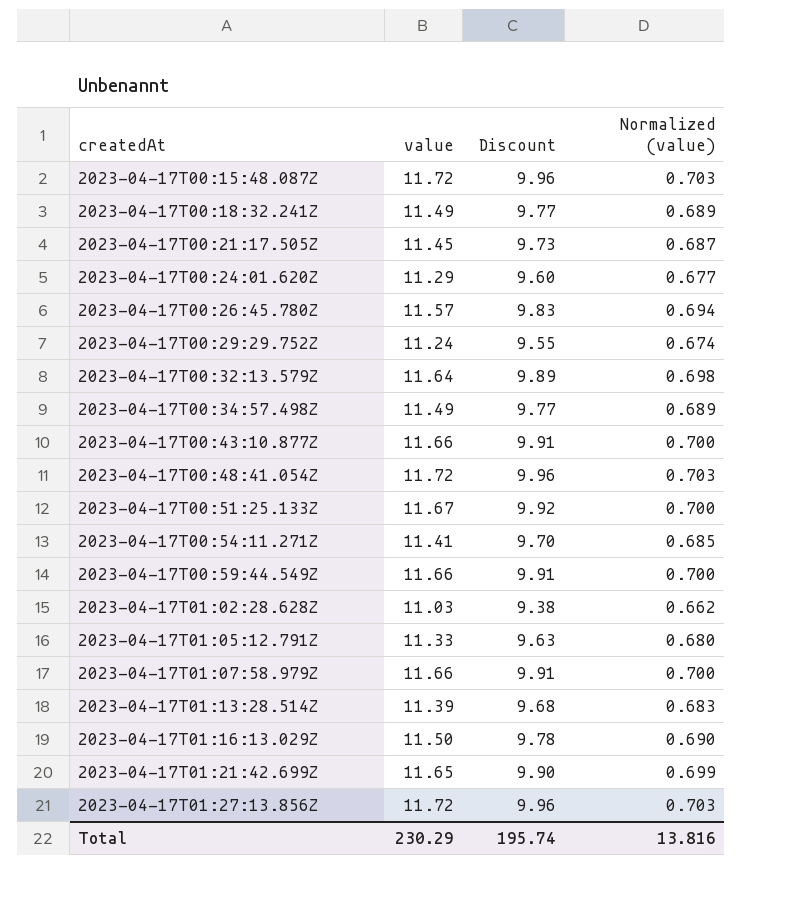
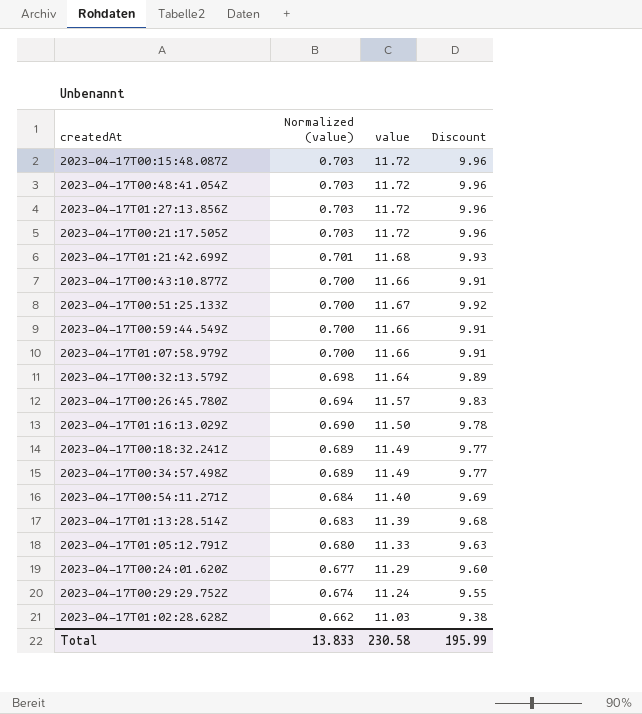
row order: createdAt ascending -> Normalized (value) descending
column Normalized (value) | position: 4 -> 2
2023-04-17T00:21:17.505Z | Normalized (value): 0.687 -> 0.703
2023-04-17T00:21:17.505Z | value: 11.45 -> 11.72
2023-04-17T00:21:17.505Z | Discount: 9.73 -> 9.96
2023-04-17T01:21:42.699Z | Normalized (value): 0.699 -> 0.701
2023-04-17T01:21:42.699Z | value: 11.65 -> 11.68
2023-04-17T01:21:42.699Z | Discount: 9.90 -> 9.93
2023-04-17T00:54:11.271Z | Normalized (value): 0.685 -> 0.684
2023-04-17T00:54:11.271Z | value: 11.41 -> 11.40
2023-04-17T00:54:11.271Z | Discount: 9.70 -> 9.69
Total | Normalized (value): 13.816 -> 13.833
Total | value: 230.29 -> 230.58
Total | Discount: 195.74 -> 195.99

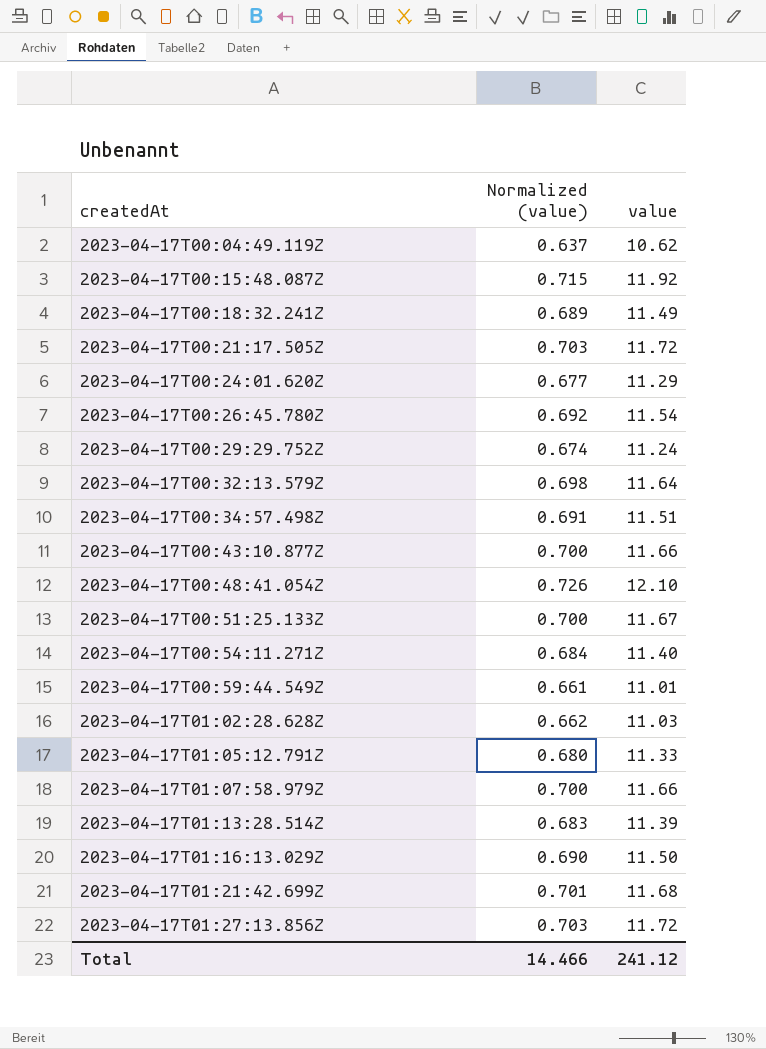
row order: Normalized (value) descending -> createdAt ascending
column Discount | formula: [value] * 0.85 -> none
row 2023-04-17T00:04:49.119Z: none -> 0.637 | 10.62
2023-04-17T00:15:48.087Z | Normalized (value): 0.703 -> 0.715
2023-04-17T00:15:48.087Z | value: 11.72 -> 11.92
2023-04-17T00:26:45.780Z | Normalized (value): 0.694 -> 0.692
2023-04-17T00:26:45.780Z | value: 11.57 -> 11.54
2023-04-17T00:34:57.498Z | Normalized (value): 0.689 -> 0.691
2023-04-17T00:34:57.498Z | value: 11.49 -> 11.51
2023-04-17T00:48:41.054Z | Normalized (value): 0.703 -> 0.726
2023-04-17T00:48:41.054Z | value: 11.72 -> 12.10
2023-04-17T00:59:44.549Z | Normalized (value): 0.700 -> 0.661
2023-04-17T00:59:44.549Z | value: 11.66 -> 11.01
Total | Normalized (value): 13.833 -> 14.466
Total | value: 230.58 -> 241.12

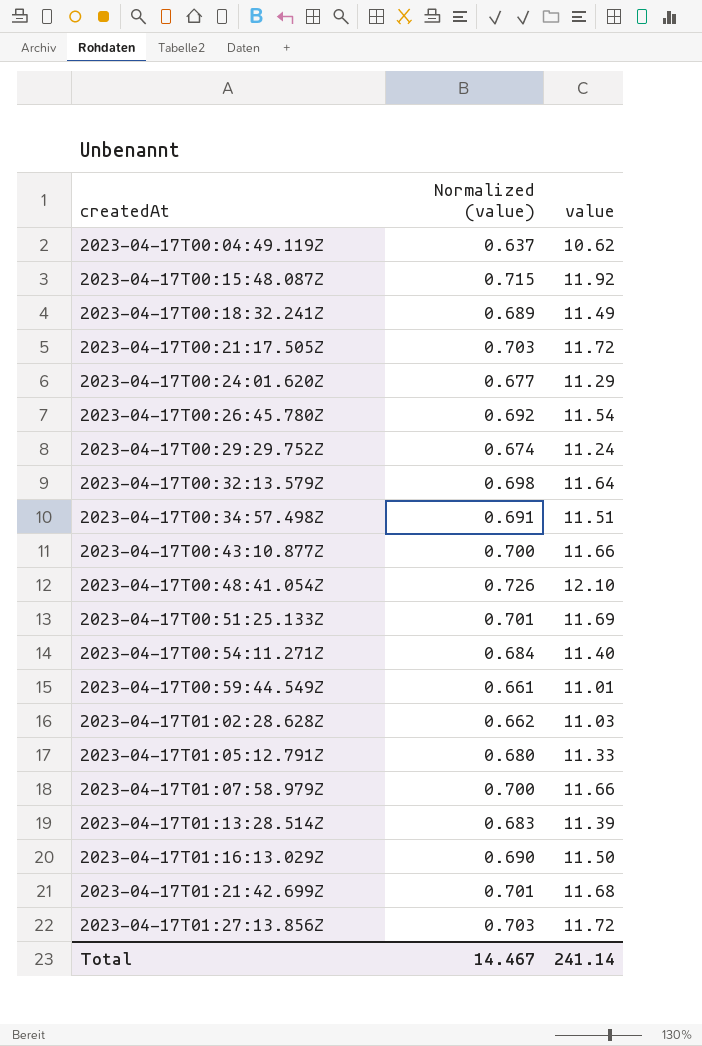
2023-04-17T00:51:25.133Z | Normalized (value): 0.700 -> 0.701
2023-04-17T00:51:25.133Z | value: 11.67 -> 11.69
Total | Normalized (value): 14.466 -> 14.467
Total | value: 241.12 -> 241.14

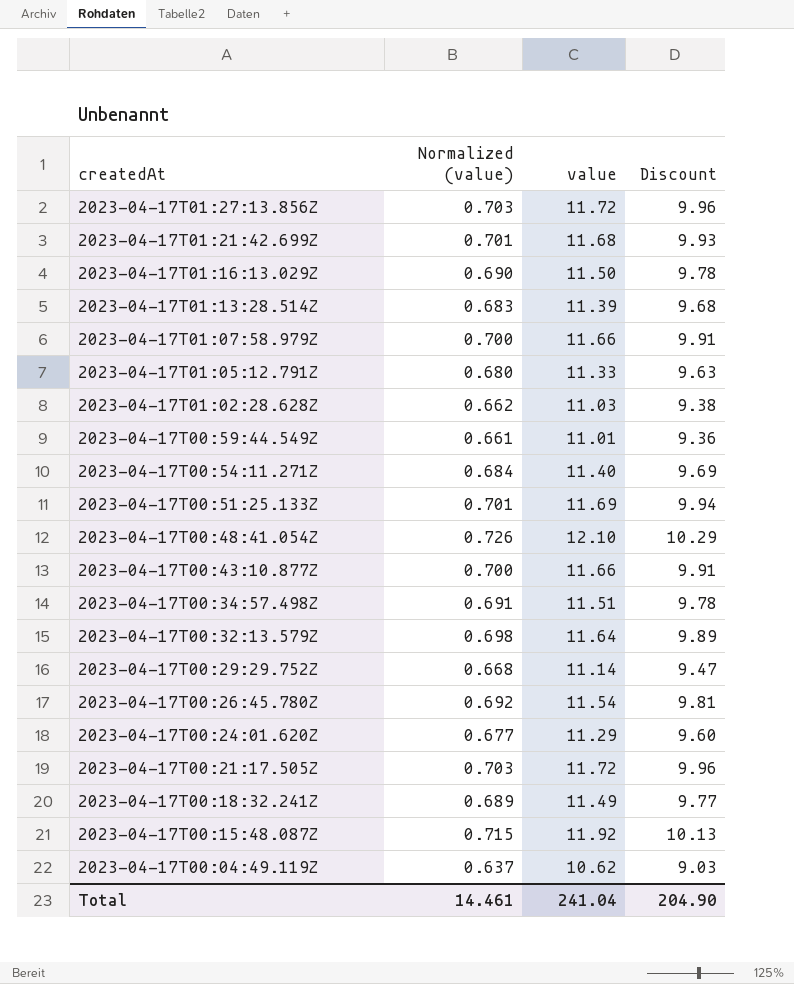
row order: createdAt ascending -> createdAt descending
column Discount | formula: none -> [value] * 0.85
2023-04-17T00:29:29.752Z | Normalized (value): 0.674 -> 0.668
2023-04-17T00:29:29.752Z | value: 11.24 -> 11.14
Total | Normalized (value): 14.467 -> 14.461
Total | value: 241.14 -> 241.04

